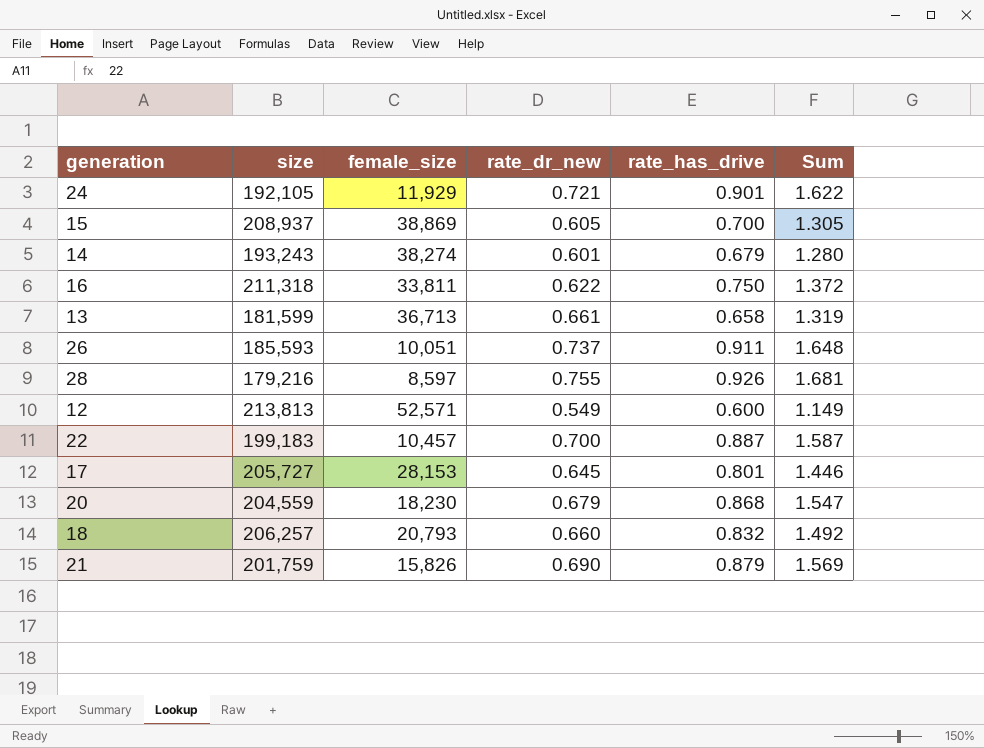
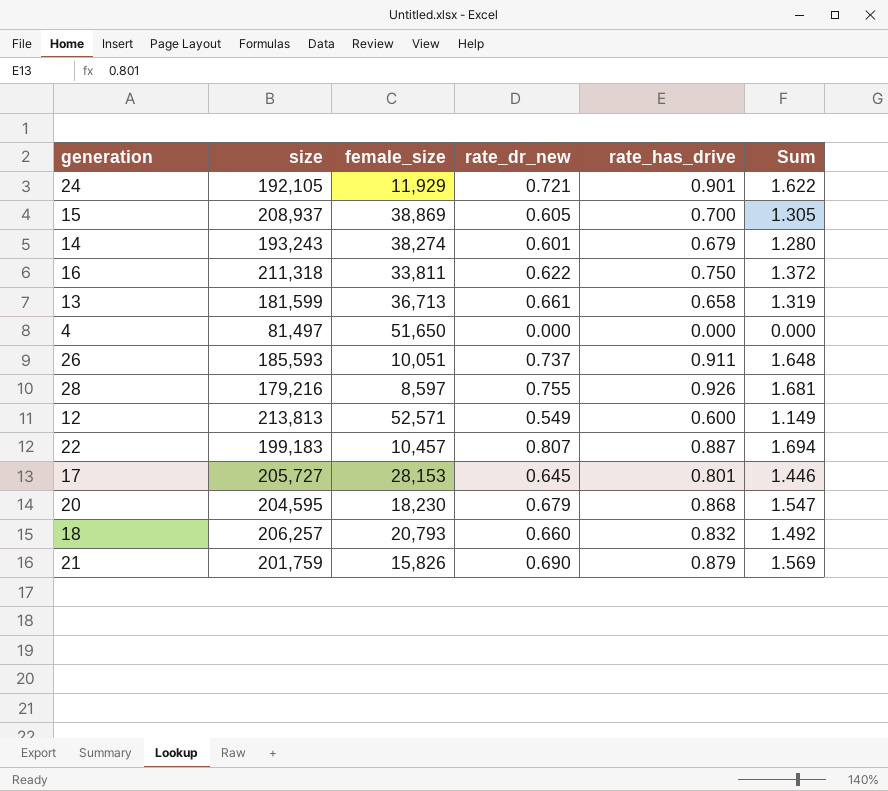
row 4: none -> 81,497 | 51,650 | 0.000 | 0.000 | 0.000
22 | rate_dr_new: 0.700 -> 0.807
22 | Sum: 1.587 -> 1.694
20 | size: 204,559 -> 204,595

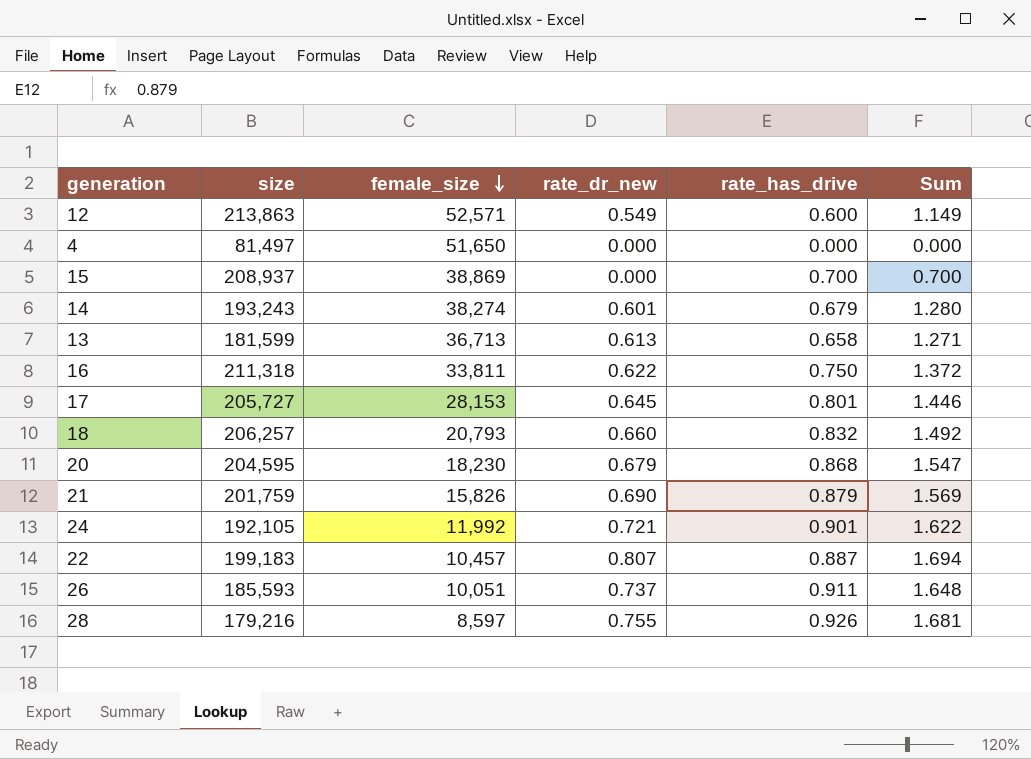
row order: none -> female_size descending
12 | size: 213,813 -> 213,863
15 | rate_dr_new: 0.605 -> 0.000
15 | Sum: 1.305 -> 0.700
13 | rate_dr_new: 0.661 -> 0.613
13 | Sum: 1.319 -> 1.271
24 | female_size: 11,929 -> 11,992

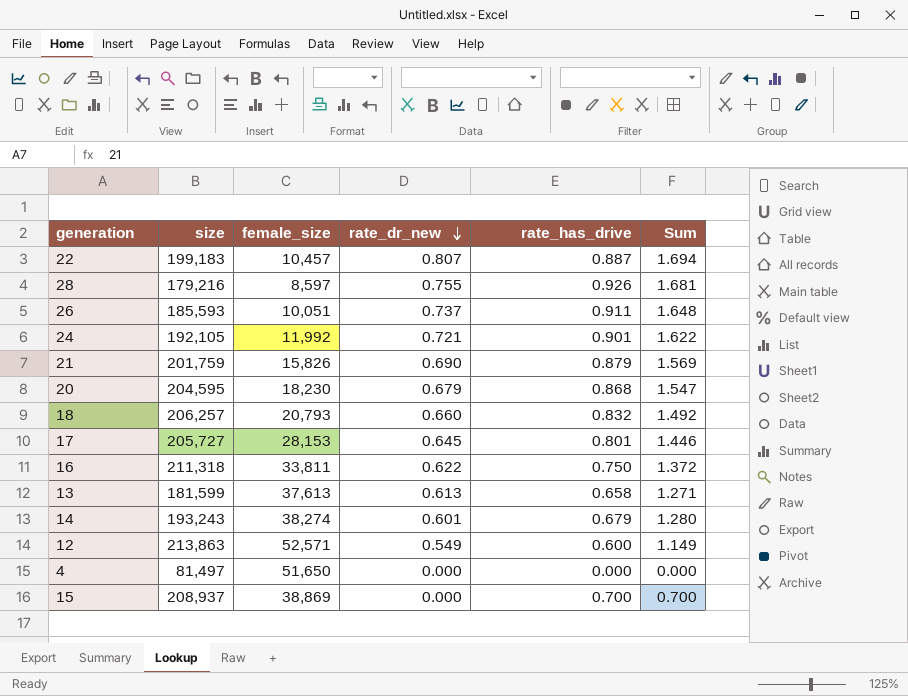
row order: female_size descending -> rate_dr_new descending
13 | female_size: 36,713 -> 37,613

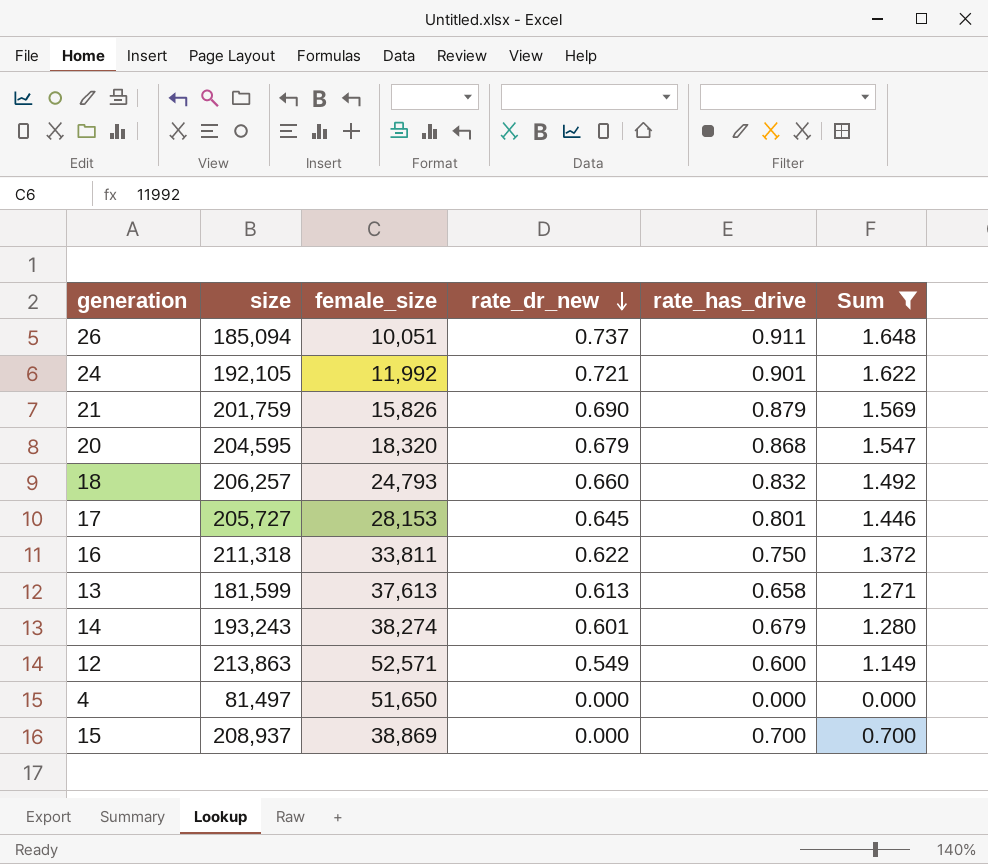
filter: none -> Sum <= 1.648
26 | size: 185,593 -> 185,094
20 | female_size: 18,230 -> 18,320
18 | female_size: 20,793 -> 24,793

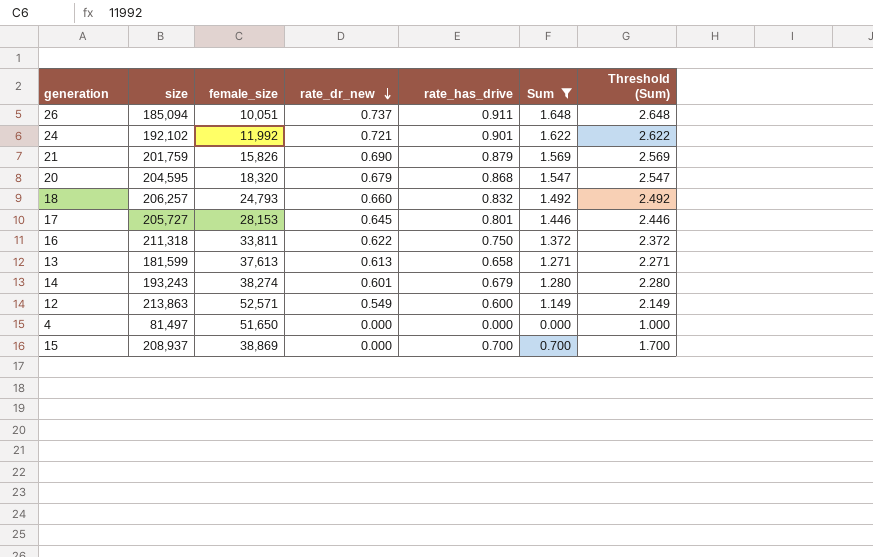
column Threshold (Sum) | formula: none -> [Sum] + 1
24 | size: 192,105 -> 192,102

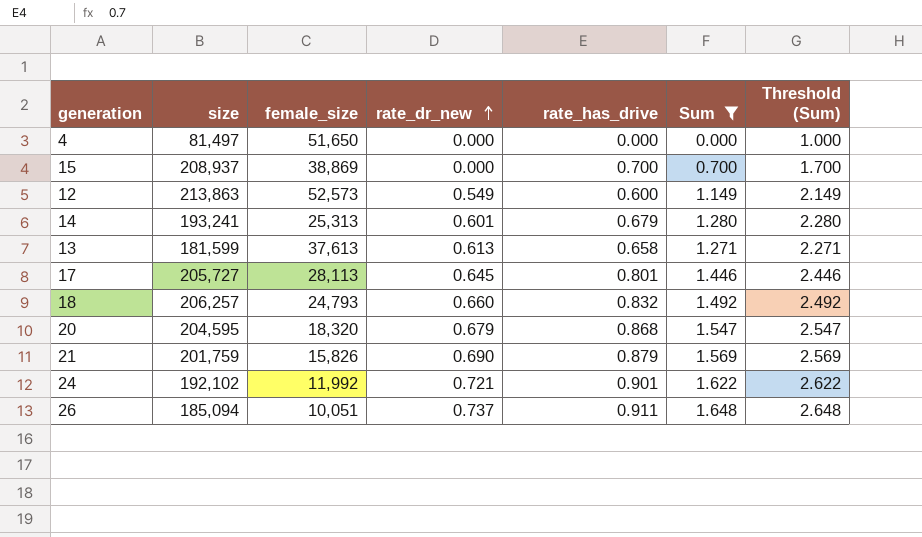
row order: rate_dr_new descending -> rate_dr_new ascending
row 16: 211,318 | 33,811 | 0.622 | 0.750 | 1.372 | 2.372 -> none
12 | female_size: 52,571 -> 52,573
14 | size: 193,243 -> 193,241
14 | female_size: 38,274 -> 25,313
17 | female_size: 28,153 -> 28,113

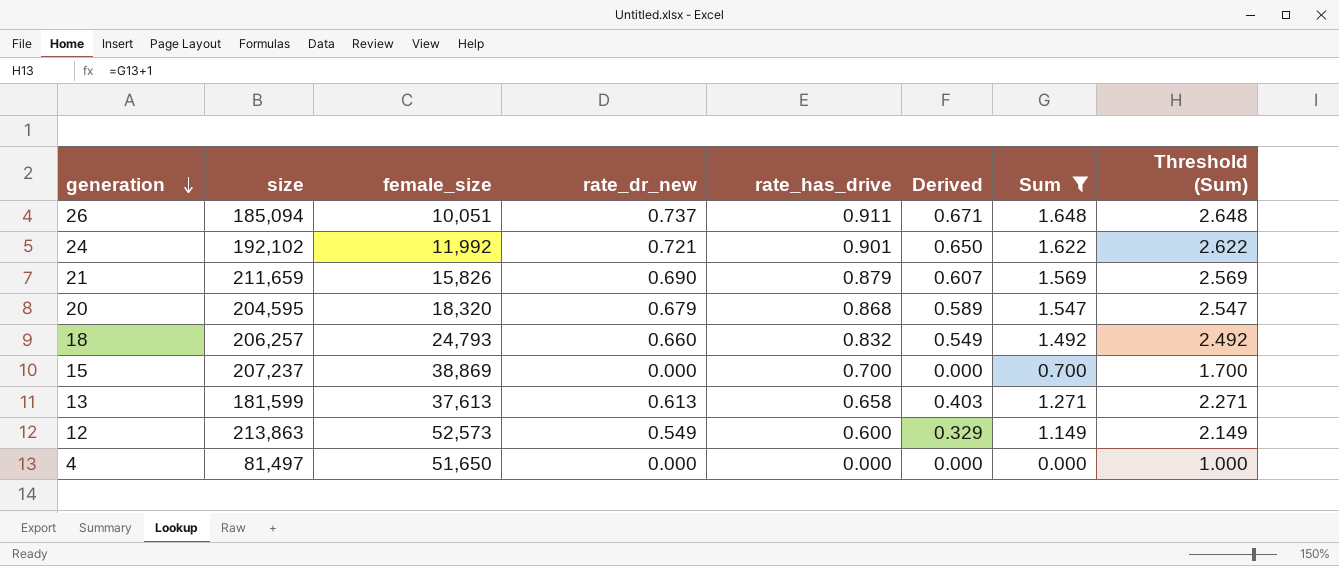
row order: rate_dr_new ascending -> generation descending
column Derived | formula: none -> [rate_dr_new] * [rate_has_drive]
row 14: 193,241 | 25,313 | 0.601 | 0.679 | 1.280 | 2.280 -> none
row 17: 205,727 | 28,113 | 0.645 | 0.801 | 1.446 | 2.446 -> none
21 | size: 201,759 -> 211,659
15 | size: 208,937 -> 207,237

